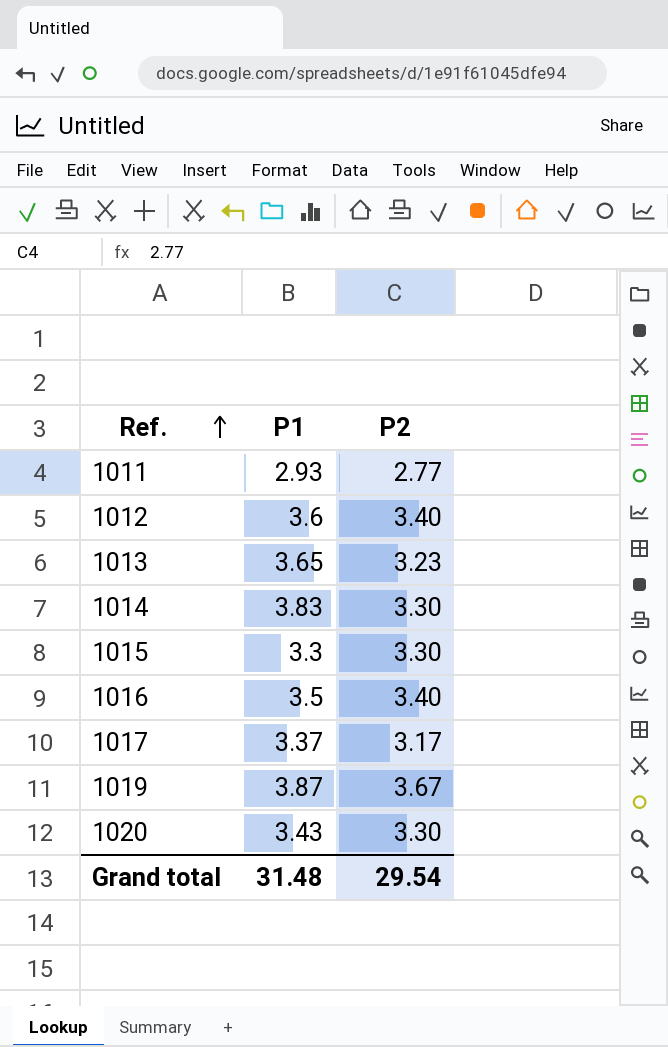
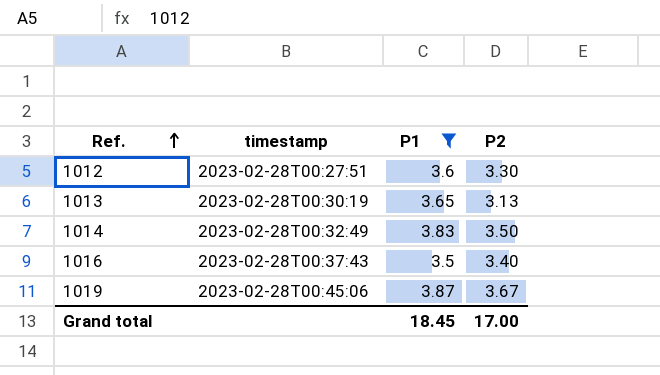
filter: none -> P1 >= 3.5
column timestamp | position: none -> 2
1012 | P2: 3.40 -> 3.30
1013 | P2: 3.23 -> 3.13
1014 | P2: 3.30 -> 3.50
Grand total | P1: 31.48 -> 18.45
Grand total | P2: 29.54 -> 17.00

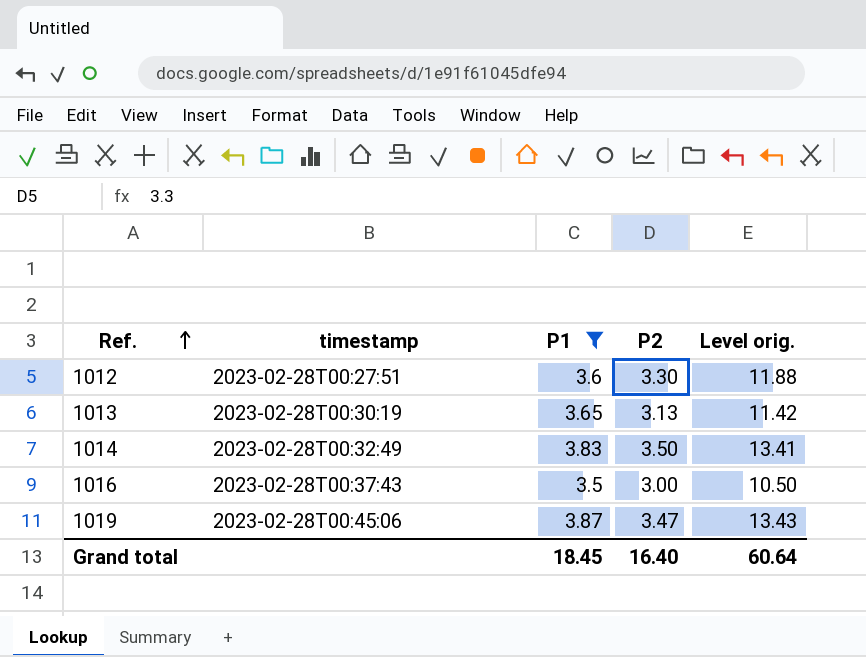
column Level orig. | formula: none -> [P1] * [P2]
1016 | P2: 3.40 -> 3.00
1019 | P2: 3.67 -> 3.47
Grand total | P2: 17.00 -> 16.40

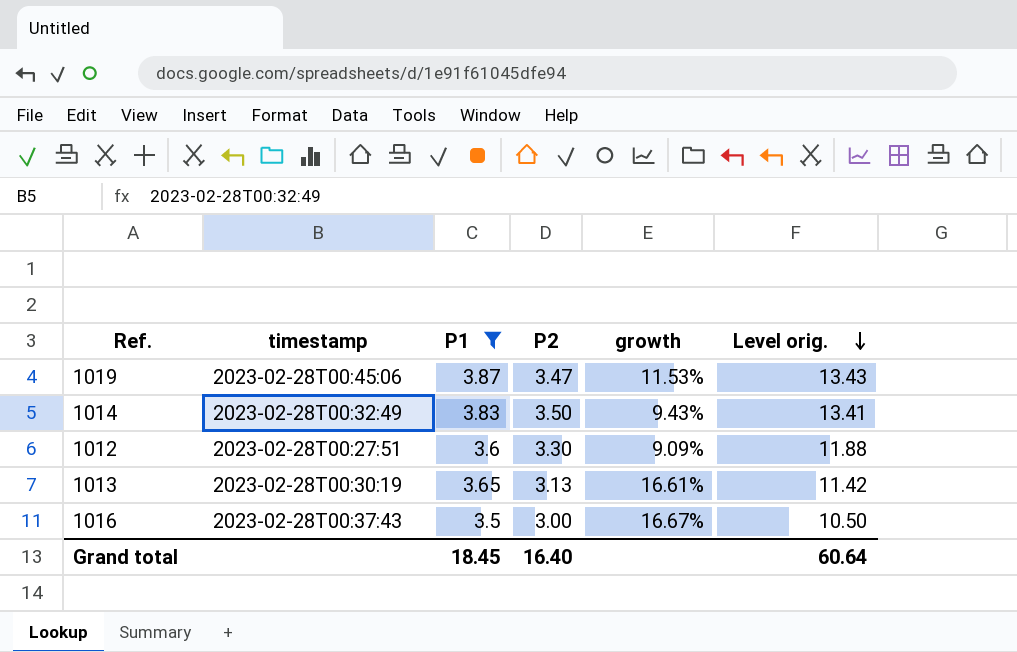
row order: Ref. ascending -> Level orig. descending
column growth | formula: none -> ([P1] - [P2]) / [P2]

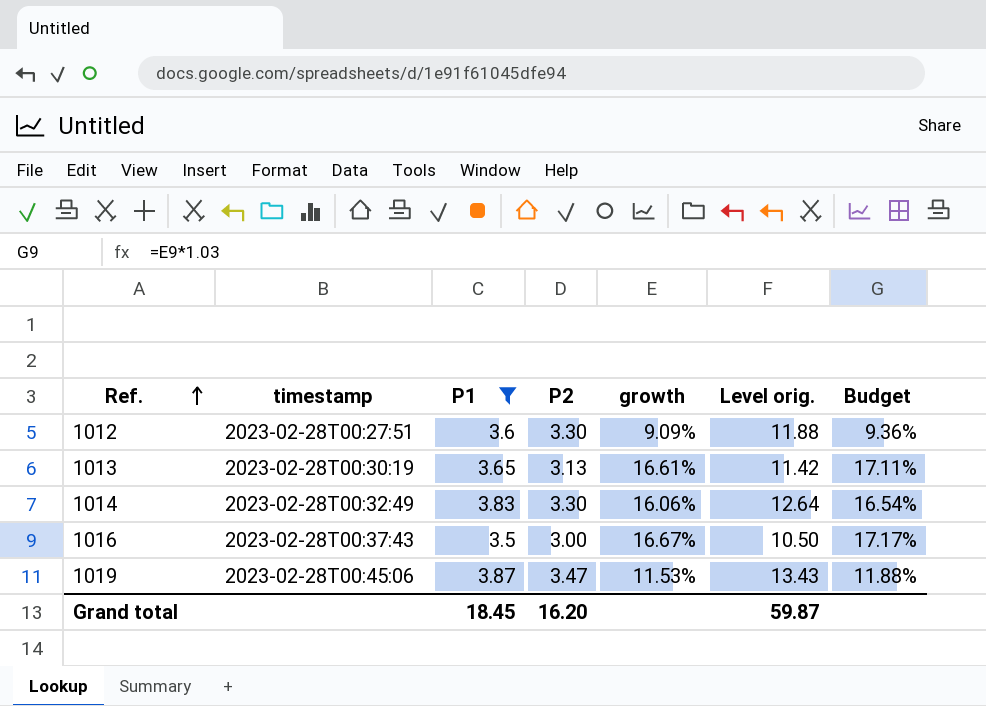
row order: Level orig. descending -> Ref. ascending
column Budget | formula: none -> [growth] * 1.03
1014 | P2: 3.50 -> 3.30
1014 | growth: 9.43% -> 16.06%
1014 | Level orig.: 13.41 -> 12.64
Grand total | P2: 16.40 -> 16.20
Grand total | Level orig.: 60.64 -> 59.87

